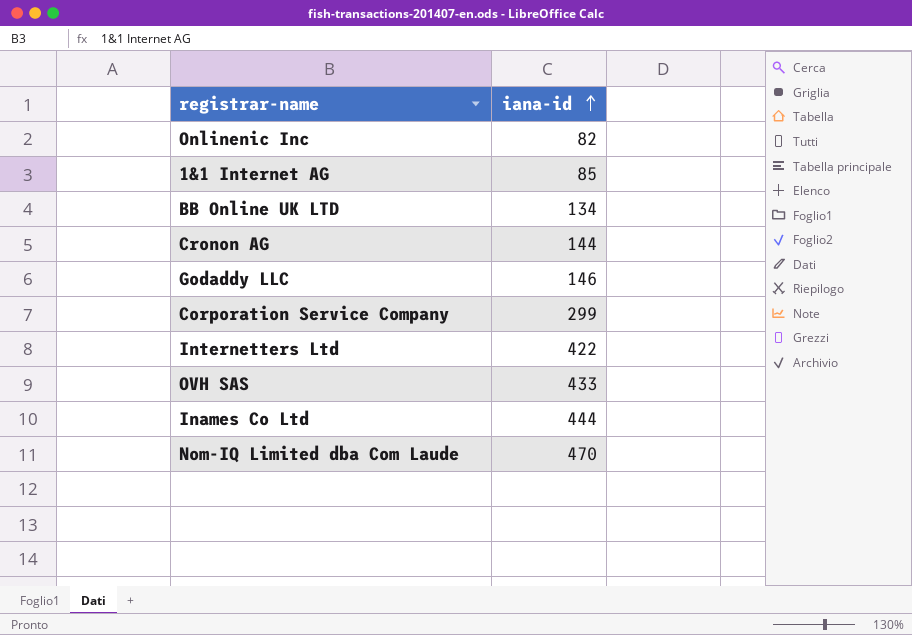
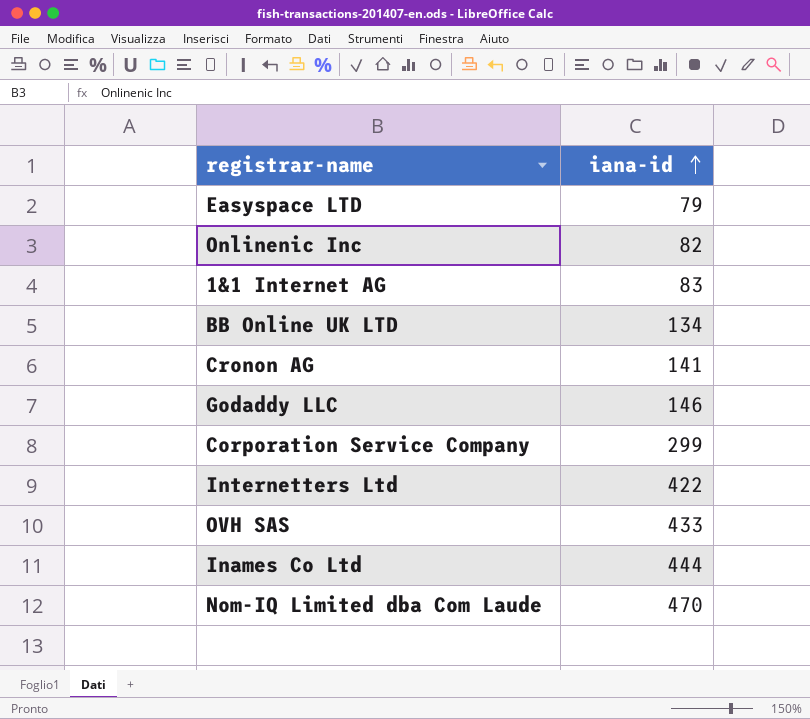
row Easyspace LTD: none -> 79
1&1 Internet AG | iana-id: 85 -> 83
Cronon AG | iana-id: 144 -> 141

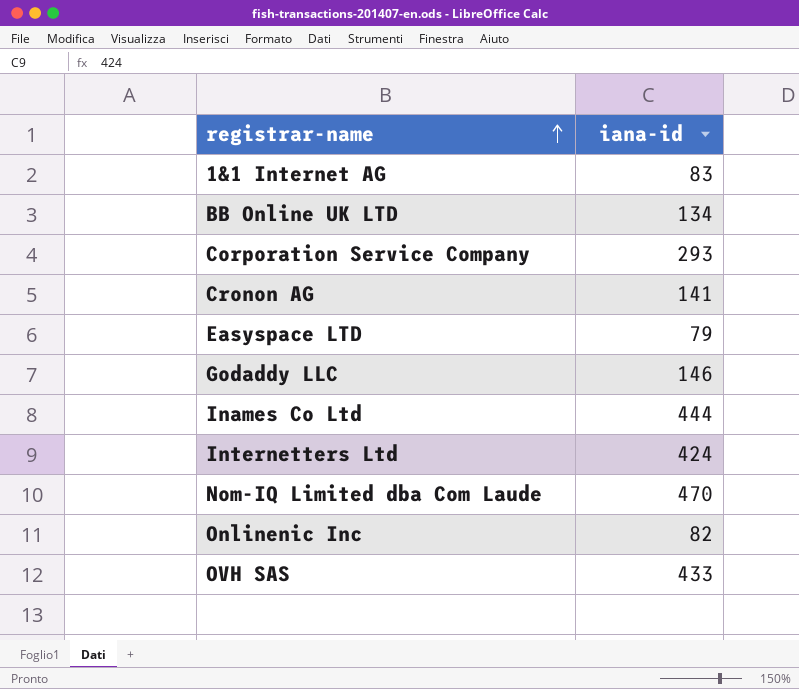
row order: iana-id ascending -> registrar-name ascending
Corporation Service Company | iana-id: 299 -> 293
Internetters Ltd | iana-id: 422 -> 424

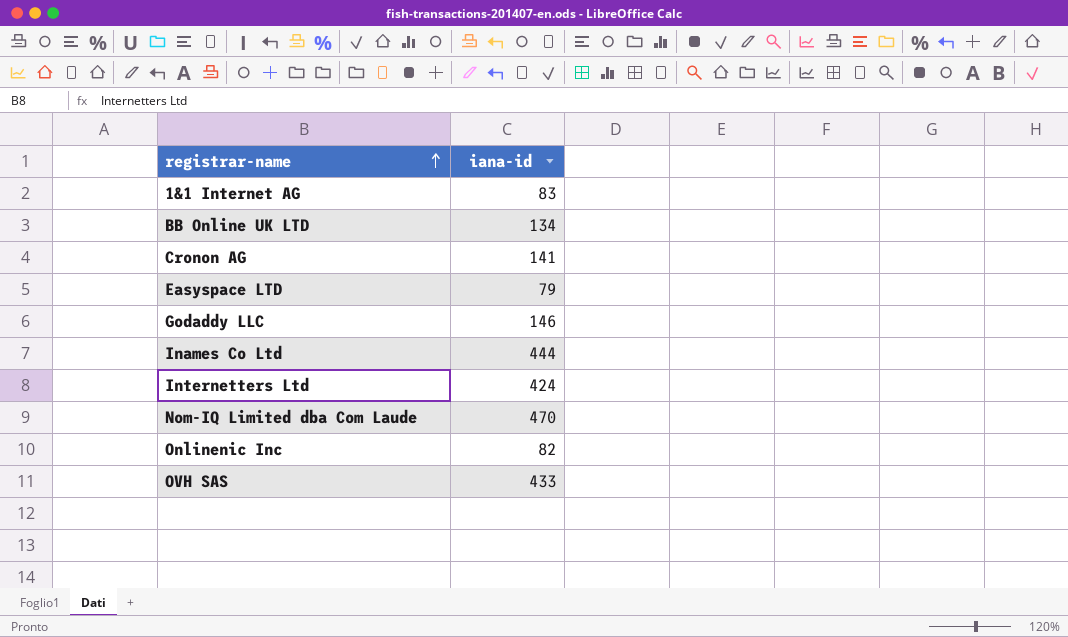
row Corporation Service Company: 293 -> none

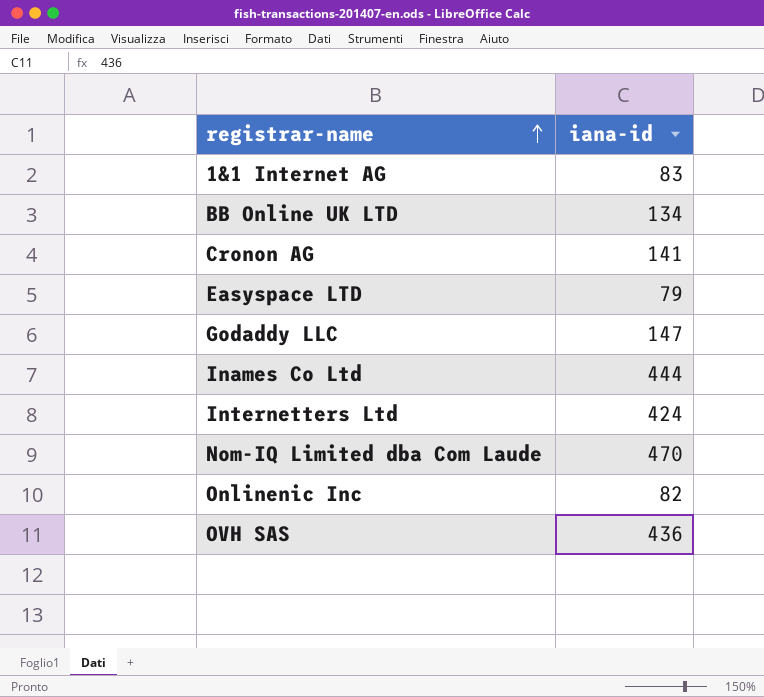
Godaddy LLC | iana-id: 146 -> 147
OVH SAS | iana-id: 433 -> 436

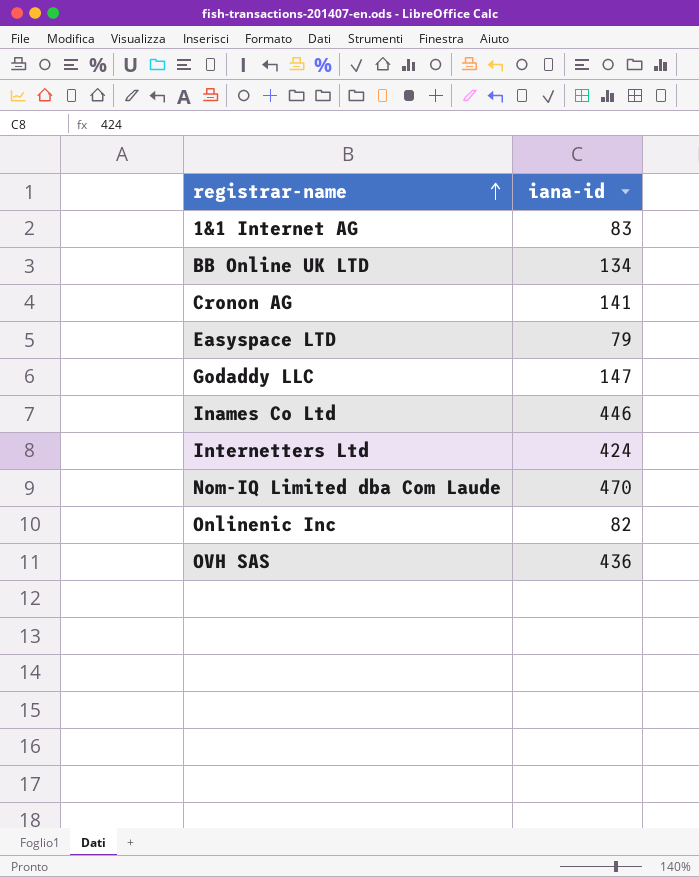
Inames Co Ltd | iana-id: 444 -> 446

